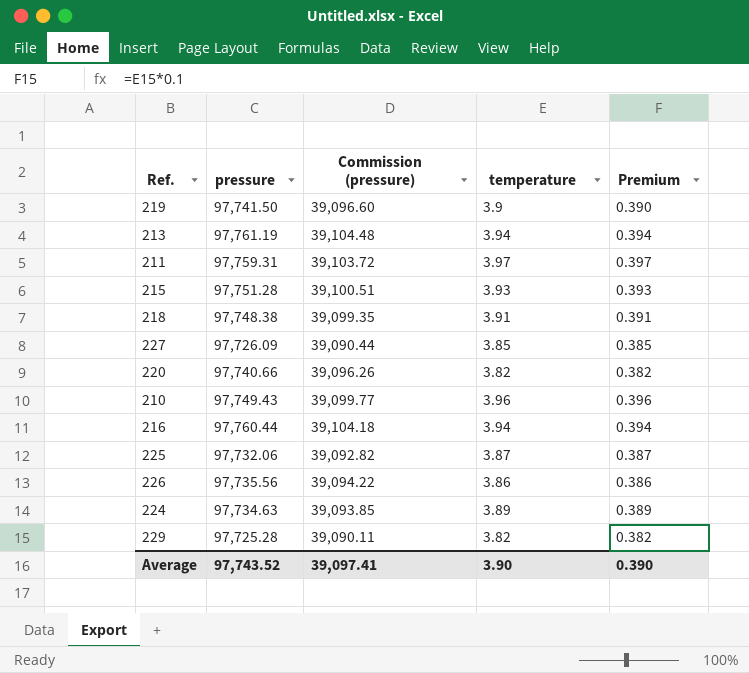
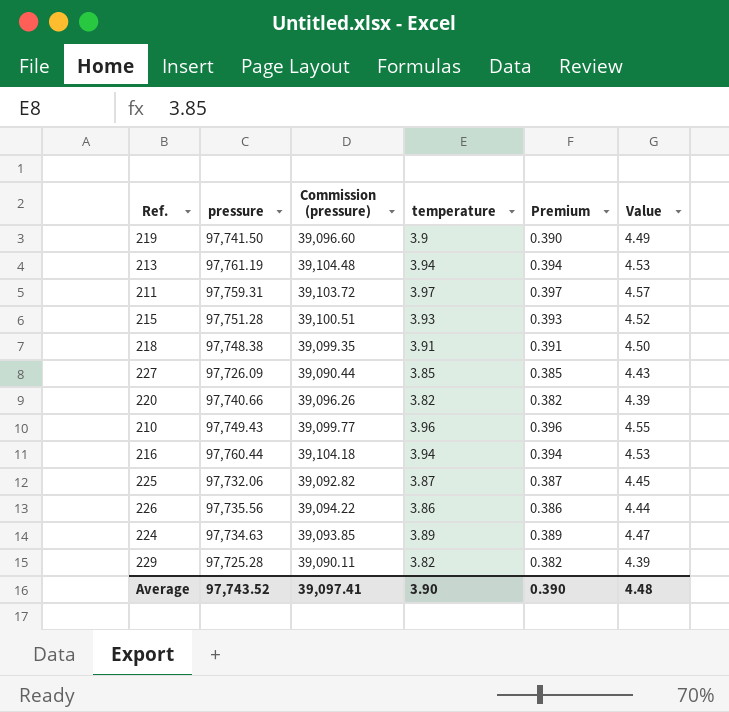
column Value | formula: none -> [temperature] * 1.15

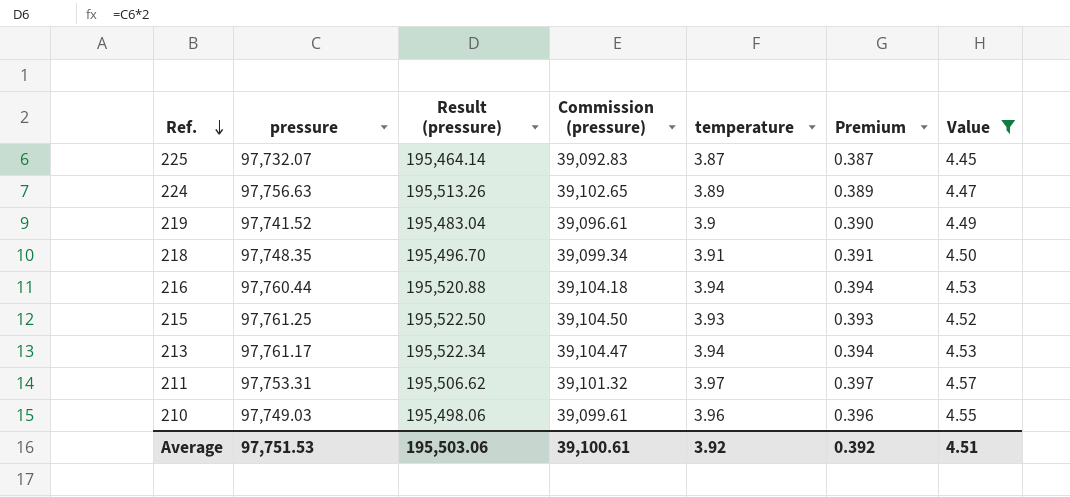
filter: none -> Value >= 4.45
row order: none -> Ref. descending
column Result (pressure) | formula: none -> [pressure] * 2
225 | pressure: 97,732.06 -> 97,732.07
225 | Commission (pressure): 39,092.82 -> 39,092.83
224 | pressure: 97,734.63 -> 97,756.63
224 | Commission (pressure): 39,093.85 -> 39,102.65
219 | pressure: 97,741.50 -> 97,741.52
219 | Commission (pressure): 39,096.60 -> 39,096.61
218 | pressure: 97,748.38 -> 97,748.35
218 | Commission (pressure): 39,099.35 -> 39,099.34
215 | pressure: 97,751.28 -> 97,761.25
215 | Commission (pressure): 39,100.51 -> 39,104.50
213 | pressure: 97,761.19 -> 97,761.17
213 | Commission (pressure): 39,104.48 -> 39,104.47
211 | pressure: 97,759.31 -> 97,753.31
211 | Commission (pressure): 39,103.72 -> 39,101.32
210 | pressure: 97,749.43 -> 97,749.03
210 | Commission (pressure): 39,099.77 -> 39,099.61
Average | pressure: 97,743.52 -> 97,751.53
Average | Commission (pressure): 39,097.41 -> 39,100.61
Average | temperature: 3.90 -> 3.92
Average | Premium: 0.390 -> 0.392
Average | Value: 4.48 -> 4.51

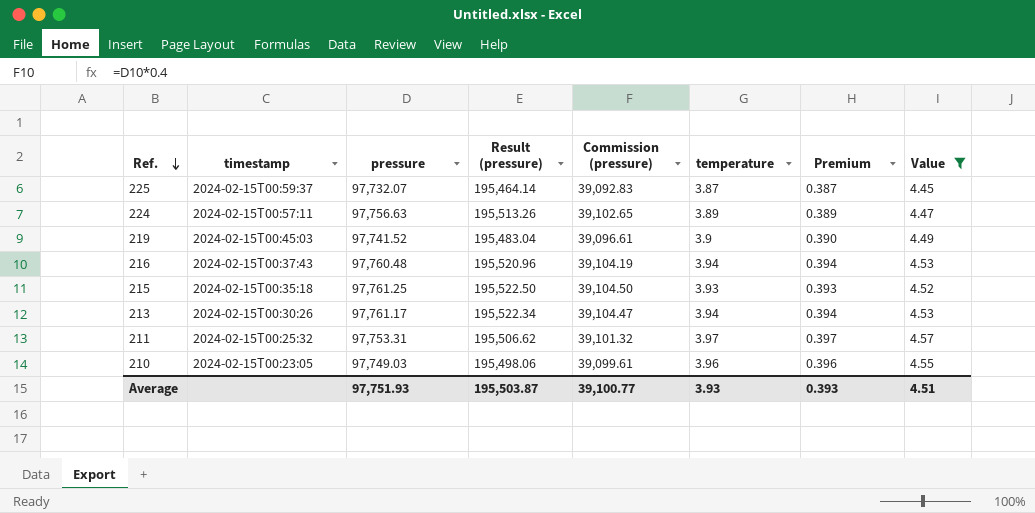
column timestamp | position: none -> 2
row 218: 97,748.35 | 195,496.70 | 39,099.34 | 3.91 | 0.391 | 4.50 -> none
216 | pressure: 97,760.44 -> 97,760.48
216 | Result (pressure): 195,520.88 -> 195,520.96
216 | Commission (pressure): 39,104.18 -> 39,104.19
Average | pressure: 97,751.53 -> 97,751.93
Average | Result (pressure): 195,503.06 -> 195,503.87
Average | Commission (pressure): 39,100.61 -> 39,100.77
Average | temperature: 3.92 -> 3.93
Average | Premium: 0.392 -> 0.393

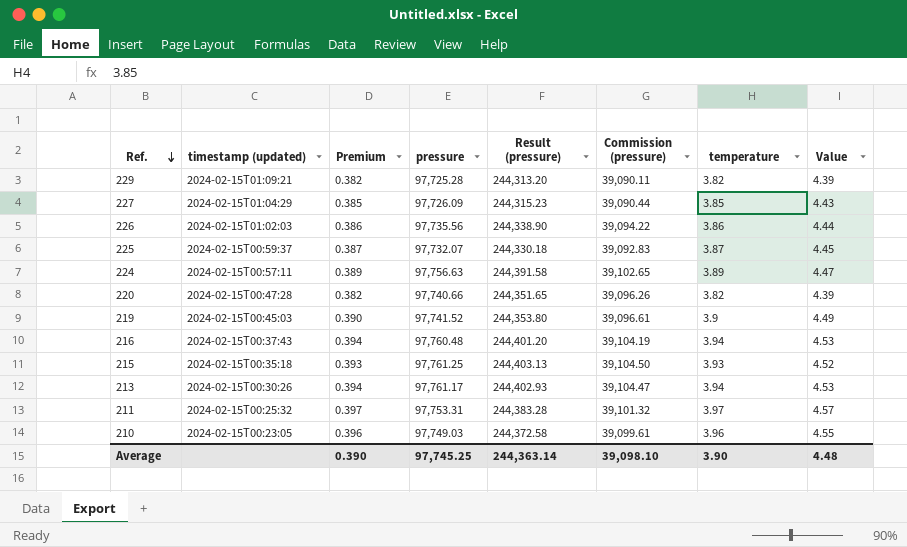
filter: Value >= 4.45 -> none
column name: timestamp -> timestamp (updated)
column Premium | position: 7 -> 3
column Result (pressure) | formula: [pressure] * 2 -> [pressure] * 2.5
Average | Premium: 0.393 -> 0.390
Average | pressure: 97,751.93 -> 97,745.25
Average | Result (pressure): 195,503.87 -> 244,363.14
Average | Commission (pressure): 39,100.77 -> 39,098.10
Average | temperature: 3.93 -> 3.90
Average | Value: 4.51 -> 4.48

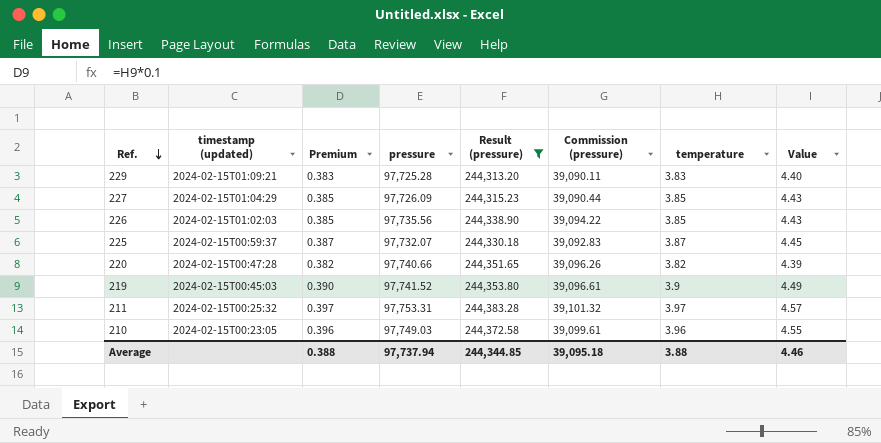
filter: none -> Result (pressure) <= 244,383.28
229 | Premium: 0.382 -> 0.383
229 | temperature: 3.82 -> 3.83
229 | Value: 4.39 -> 4.40
226 | Premium: 0.386 -> 0.385
226 | temperature: 3.86 -> 3.85
226 | Value: 4.44 -> 4.43
Average | Premium: 0.390 -> 0.388
Average | pressure: 97,745.25 -> 97,737.94
Average | Result (pressure): 244,363.14 -> 244,344.85
Average | Commission (pressure): 39,098.10 -> 39,095.18
Average | temperature: 3.90 -> 3.88
Average | Value: 4.48 -> 4.46

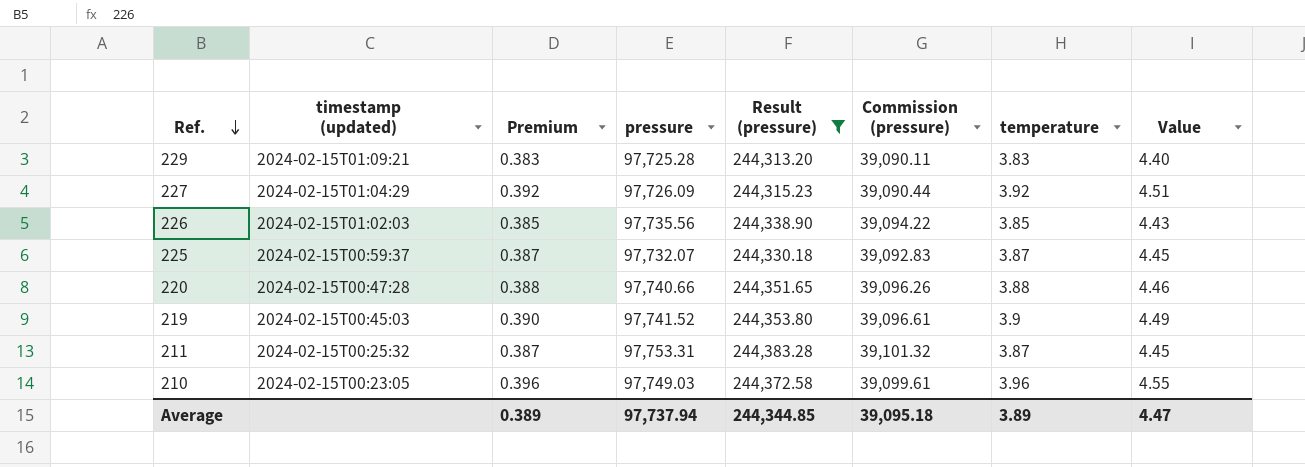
227 | Premium: 0.385 -> 0.392
227 | temperature: 3.85 -> 3.92
227 | Value: 4.43 -> 4.51
220 | Premium: 0.382 -> 0.388
220 | temperature: 3.82 -> 3.88
220 | Value: 4.39 -> 4.46
211 | Premium: 0.397 -> 0.387
211 | temperature: 3.97 -> 3.87
211 | Value: 4.57 -> 4.45
Average | Premium: 0.388 -> 0.389
Average | temperature: 3.88 -> 3.89
Average | Value: 4.46 -> 4.47

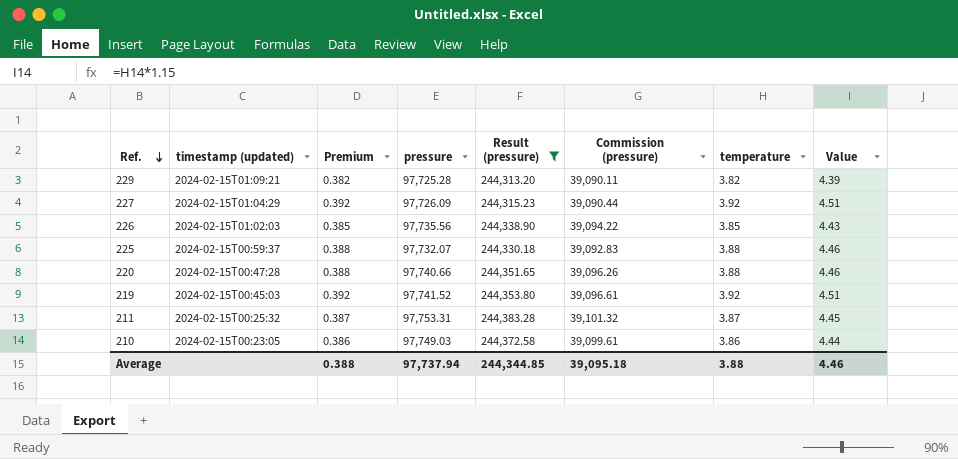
229 | Premium: 0.383 -> 0.382
229 | temperature: 3.83 -> 3.82
229 | Value: 4.40 -> 4.39
225 | Premium: 0.387 -> 0.388
225 | temperature: 3.87 -> 3.88
225 | Value: 4.45 -> 4.46
219 | Premium: 0.390 -> 0.392
219 | temperature: 3.9 -> 3.92
219 | Value: 4.49 -> 4.51
210 | Premium: 0.396 -> 0.386
210 | temperature: 3.96 -> 3.86
210 | Value: 4.55 -> 4.44
Average | Premium: 0.389 -> 0.388
Average | temperature: 3.89 -> 3.88
Average | Value: 4.47 -> 4.46

